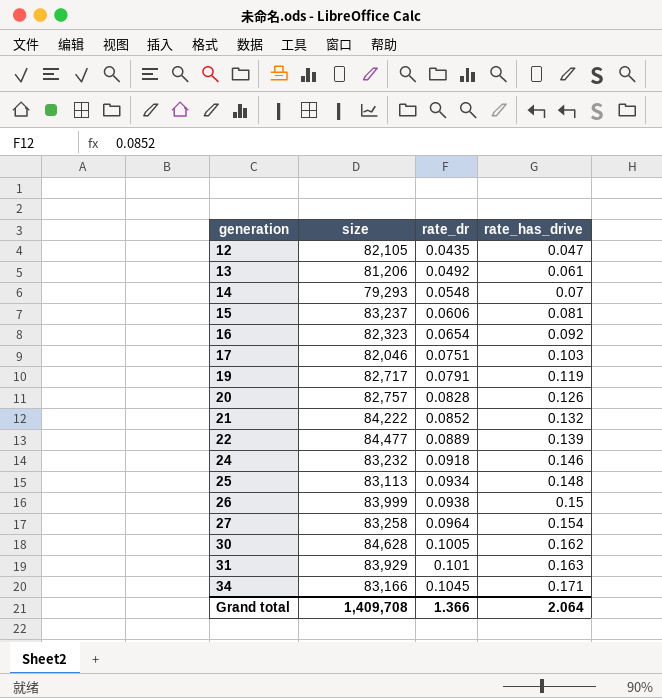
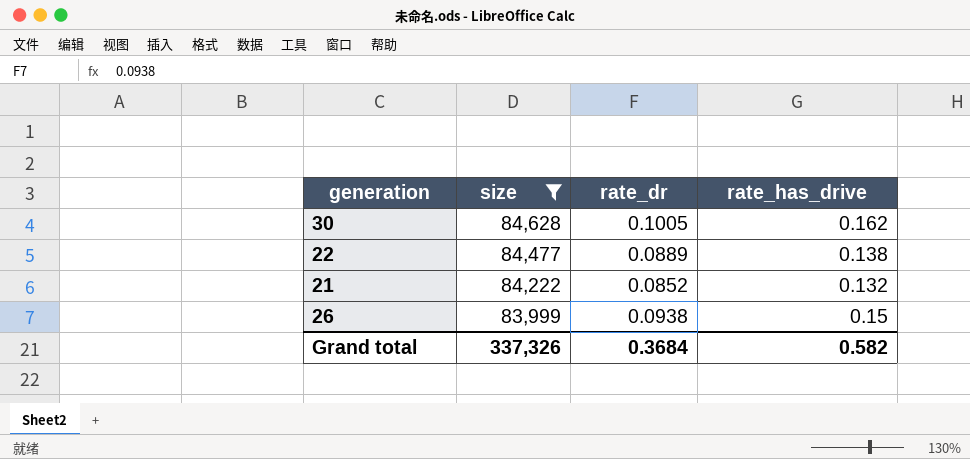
filter: none -> size >= 83,999
row order: generation ascending -> size descending
22 | rate_has_drive: 0.139 -> 0.138
Grand total | size: 1,409,708 -> 337,326
Grand total | rate_dr: 1.366 -> 0.3684
Grand total | rate_has_drive: 2.064 -> 0.582

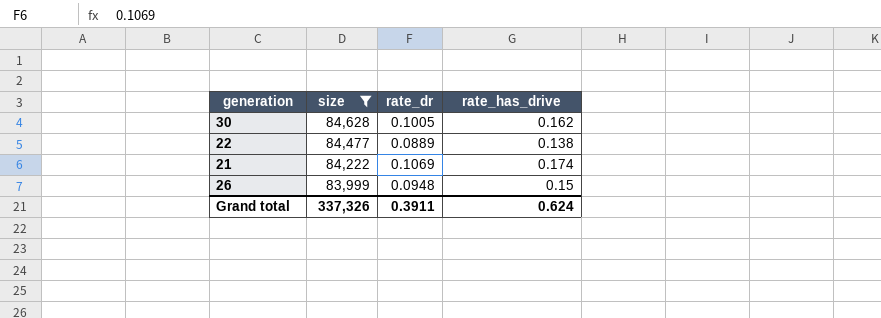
21 | rate_dr: 0.0852 -> 0.1069
21 | rate_has_drive: 0.132 -> 0.174
26 | rate_dr: 0.0938 -> 0.0948
Grand total | rate_dr: 0.3684 -> 0.3911
Grand total | rate_has_drive: 0.582 -> 0.624

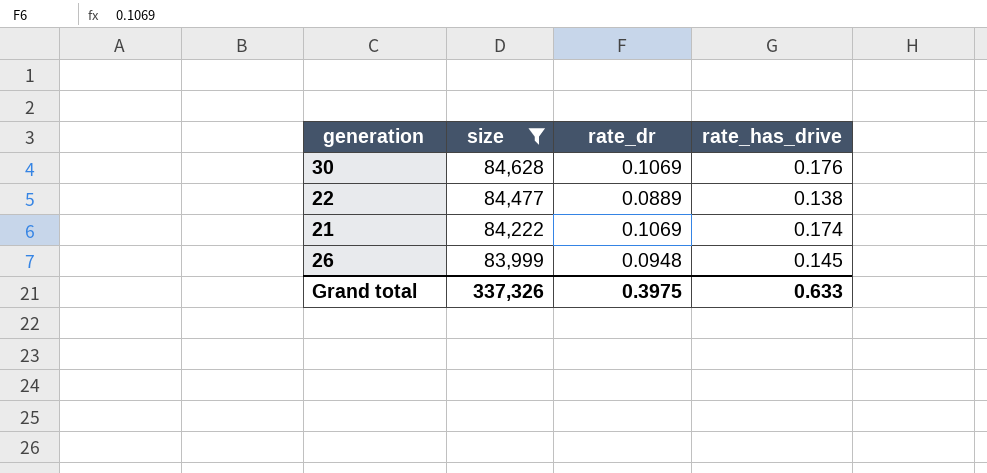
30 | rate_dr: 0.1005 -> 0.1069
30 | rate_has_drive: 0.162 -> 0.176
26 | rate_has_drive: 0.15 -> 0.145
Grand total | rate_dr: 0.3911 -> 0.3975
Grand total | rate_has_drive: 0.624 -> 0.633

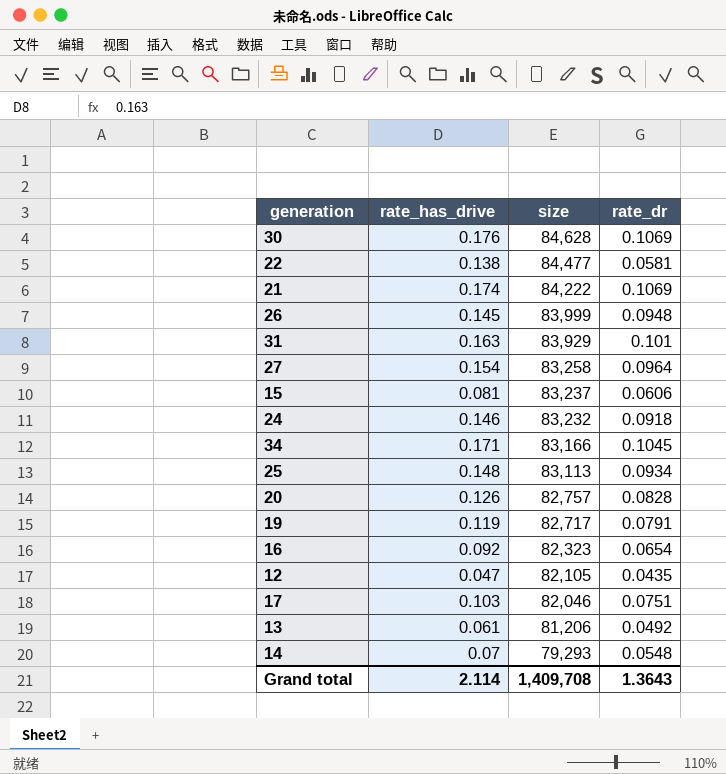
filter: size >= 83,999 -> none
column rate_has_drive | position: 4 -> 2
22 | rate_dr: 0.0889 -> 0.0581
Grand total | rate_has_drive: 0.633 -> 2.114
Grand total | size: 337,326 -> 1,409,708
Grand total | rate_dr: 0.3975 -> 1.3643

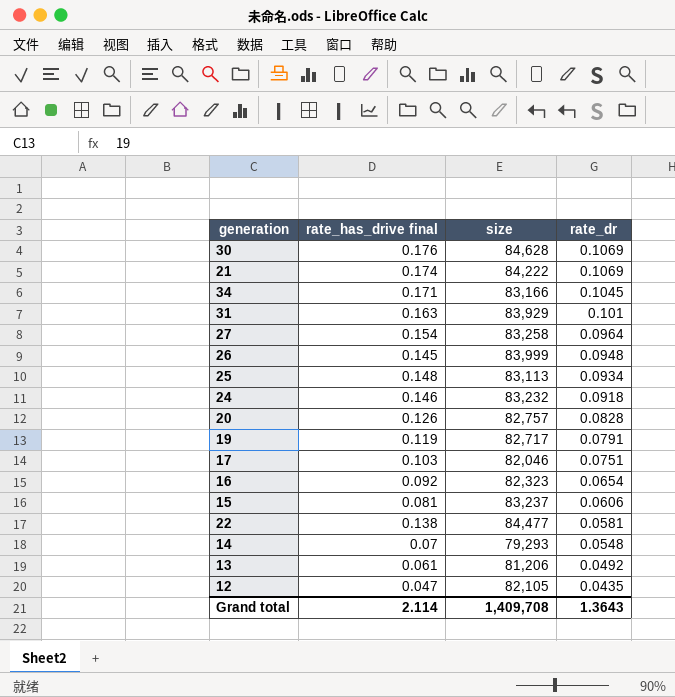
row order: size descending -> rate_dr descending
column name: rate_has_drive -> rate_has_drive final

